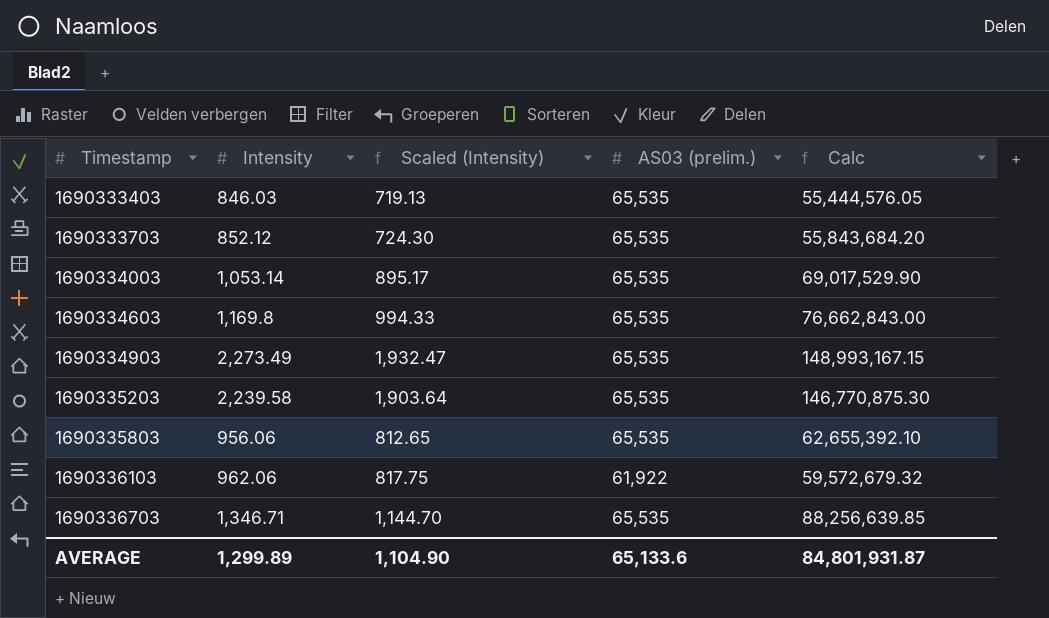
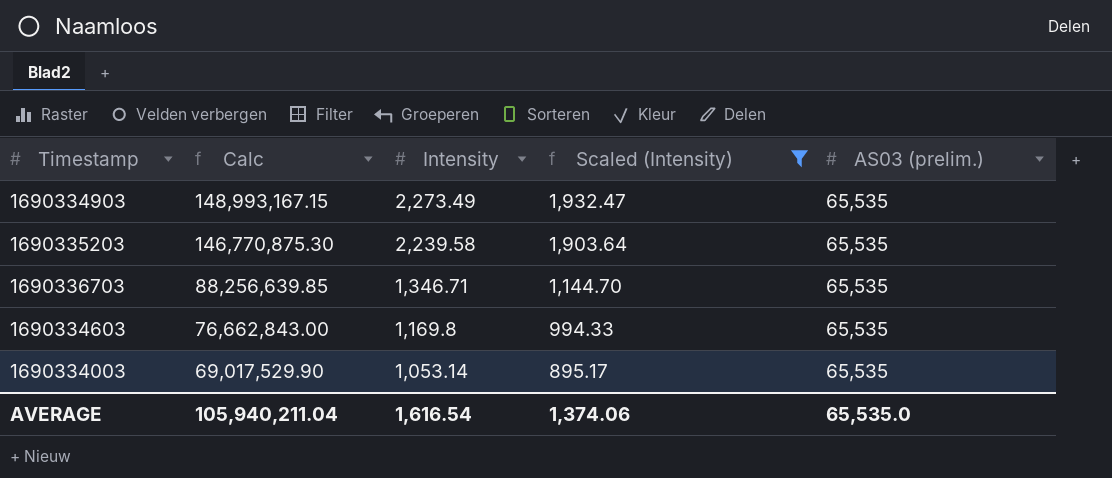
filter: none -> Scaled (Intensity) >= 895.17
row order: Timestamp ascending -> Calc descending
column Calc | position: 5 -> 2
AVERAGE | Calc: 84,801,931.87 -> 105,940,211.04
AVERAGE | Intensity: 1,299.89 -> 1,616.54
AVERAGE | Scaled (Intensity): 1,104.90 -> 1,374.06
AVERAGE | AS03 (prelim.): 65,133.6 -> 65,535.0

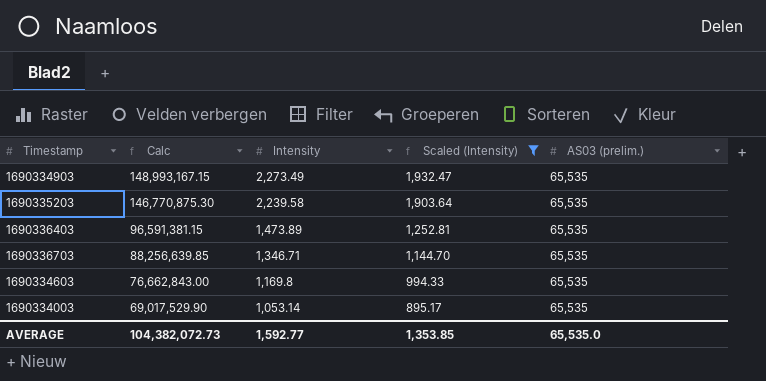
row 1690336403: none -> 96,591,381.15 | 1,473.89 | 1,252.81 | 65,535
AVERAGE | Calc: 105,940,211.04 -> 104,382,072.73
AVERAGE | Intensity: 1,616.54 -> 1,592.77
AVERAGE | Scaled (Intensity): 1,374.06 -> 1,353.85

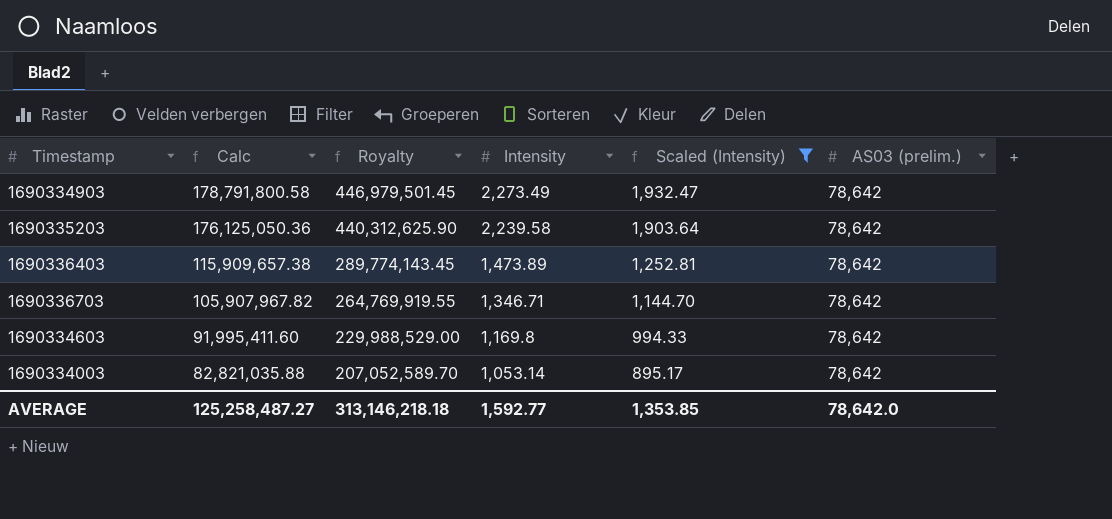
column Royalty | formula: none -> [Calc] * 2.5
1690334903 | Calc: 148,993,167.15 -> 178,791,800.58
1690334903 | AS03 (prelim.): 65,535 -> 78,642
1690335203 | Calc: 146,770,875.30 -> 176,125,050.36
1690335203 | AS03 (prelim.): 65,535 -> 78,642
1690336403 | Calc: 96,591,381.15 -> 115,909,657.38
1690336403 | AS03 (prelim.): 65,535 -> 78,642
1690336703 | Calc: 88,256,639.85 -> 105,907,967.82
1690336703 | AS03 (prelim.): 65,535 -> 78,642
1690334603 | Calc: 76,662,843.00 -> 91,995,411.60
1690334603 | AS03 (prelim.): 65,535 -> 78,642
1690334003 | Calc: 69,017,529.90 -> 82,821,035.88
1690334003 | AS03 (prelim.): 65,535 -> 78,642
AVERAGE | Calc: 104,382,072.73 -> 125,258,487.27
AVERAGE | AS03 (prelim.): 65,535.0 -> 78,642.0

